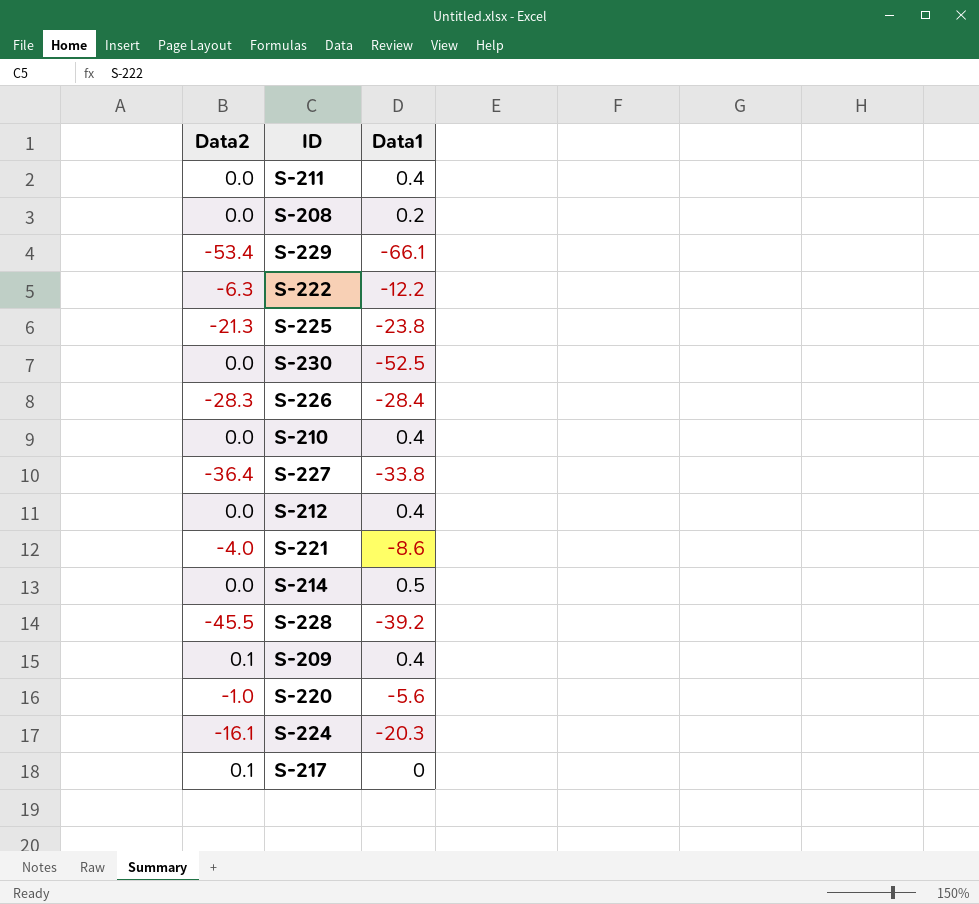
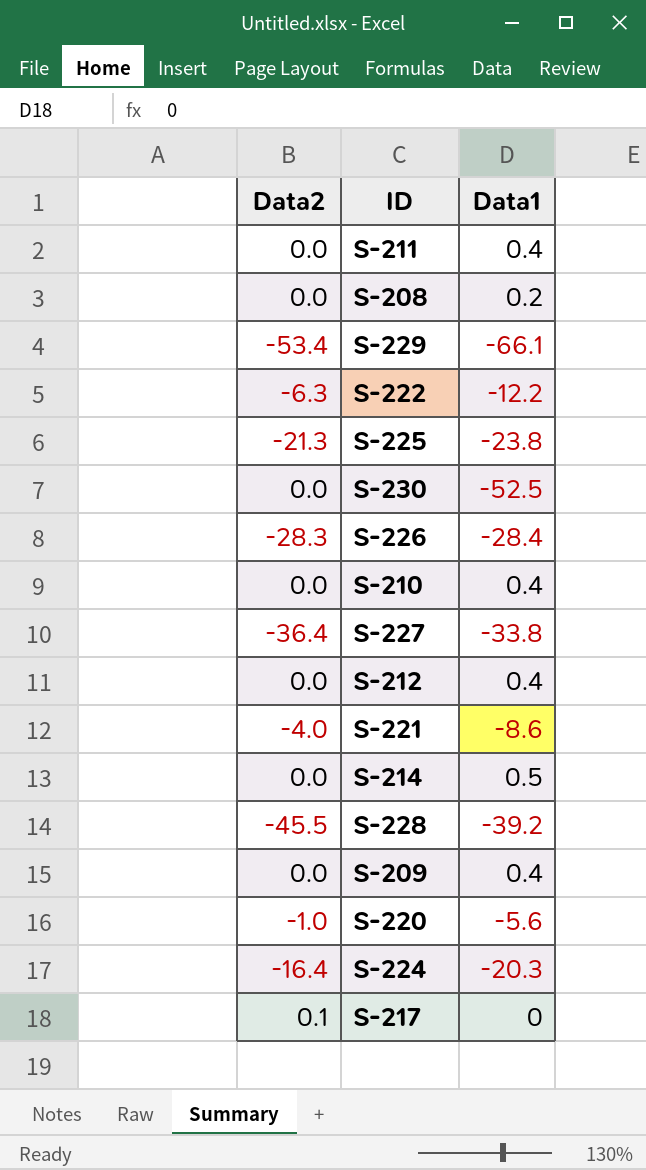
S-209 | Data2: 0.1 -> 0.0
S-224 | Data2: -16.1 -> -16.4

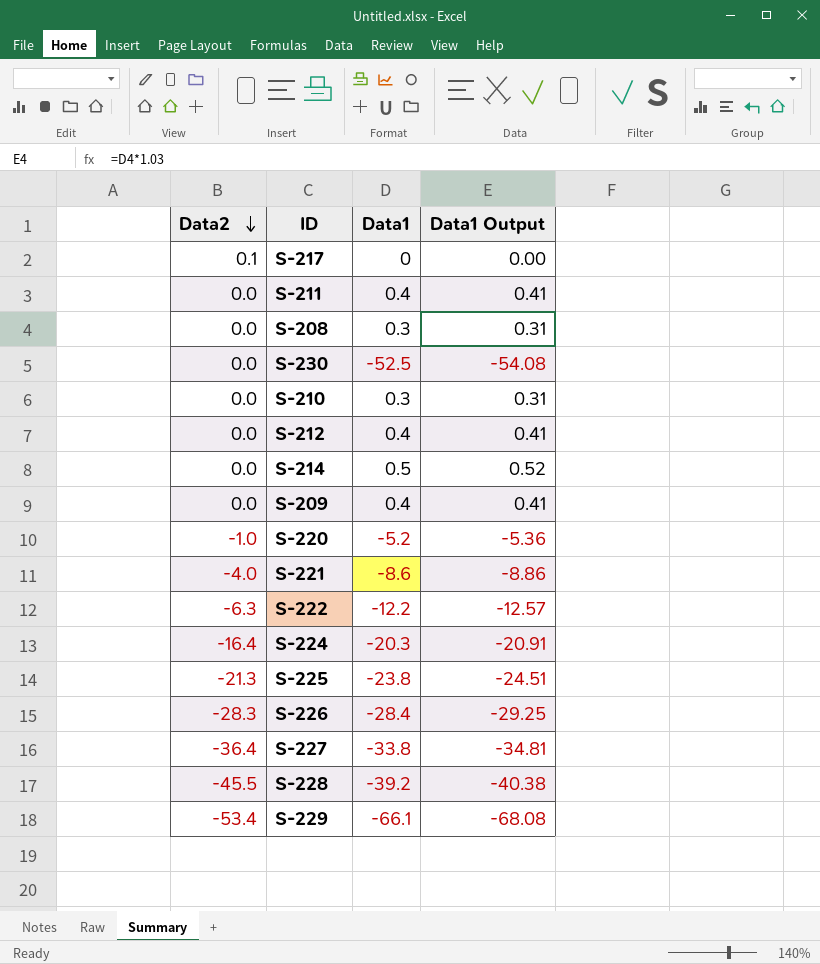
row order: none -> Data2 descending
column Data1 Output | formula: none -> [Data1] * 1.03
S-208 | Data1: 0.2 -> 0.3
S-210 | Data1: 0.4 -> 0.3
S-220 | Data1: -5.6 -> -5.2

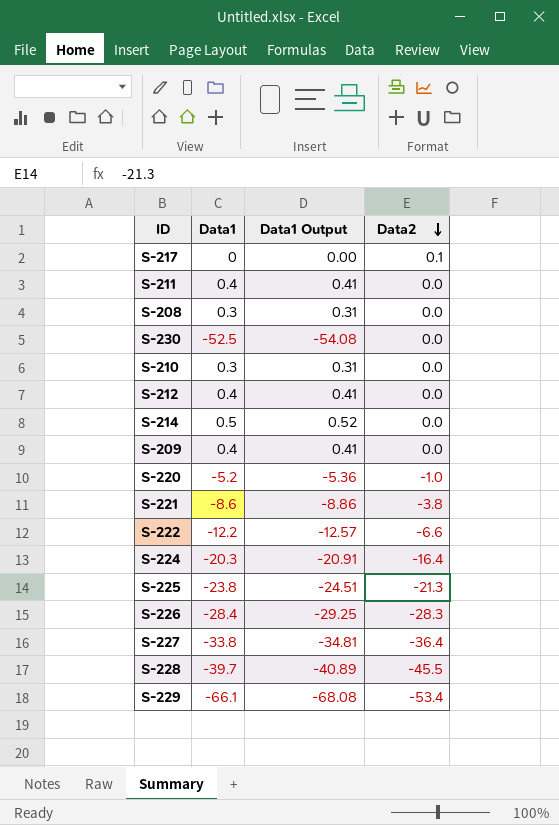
column Data2 | position: 1 -> 4
S-221 | Data2: -4.0 -> -3.8
S-222 | Data2: -6.3 -> -6.6
S-228 | Data1: -39.2 -> -39.7
S-228 | Data1 Output: -40.38 -> -40.89

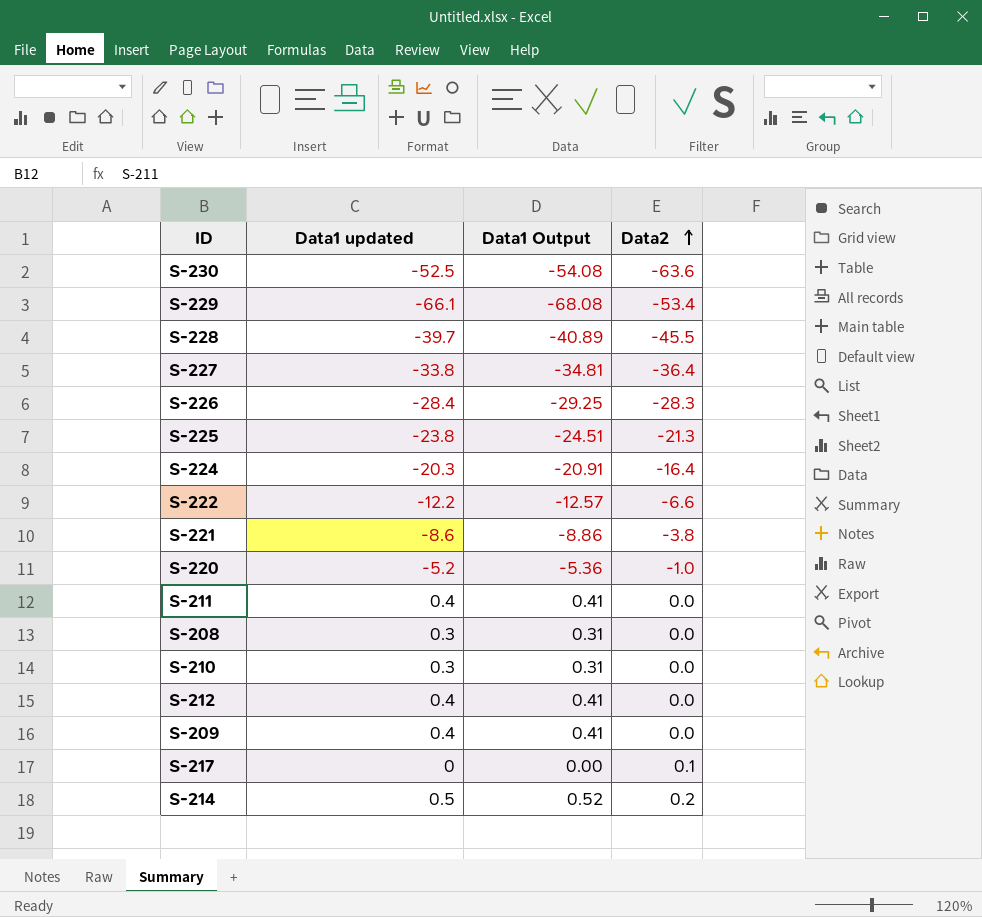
row order: Data2 descending -> Data2 ascending
column name: Data1 -> Data1 updated
S-230 | Data2: 0.0 -> -63.6
S-214 | Data2: 0.0 -> 0.2

